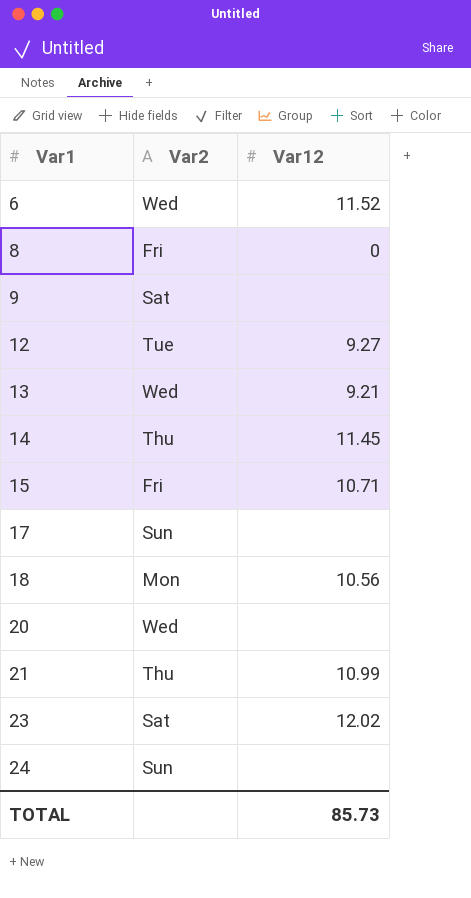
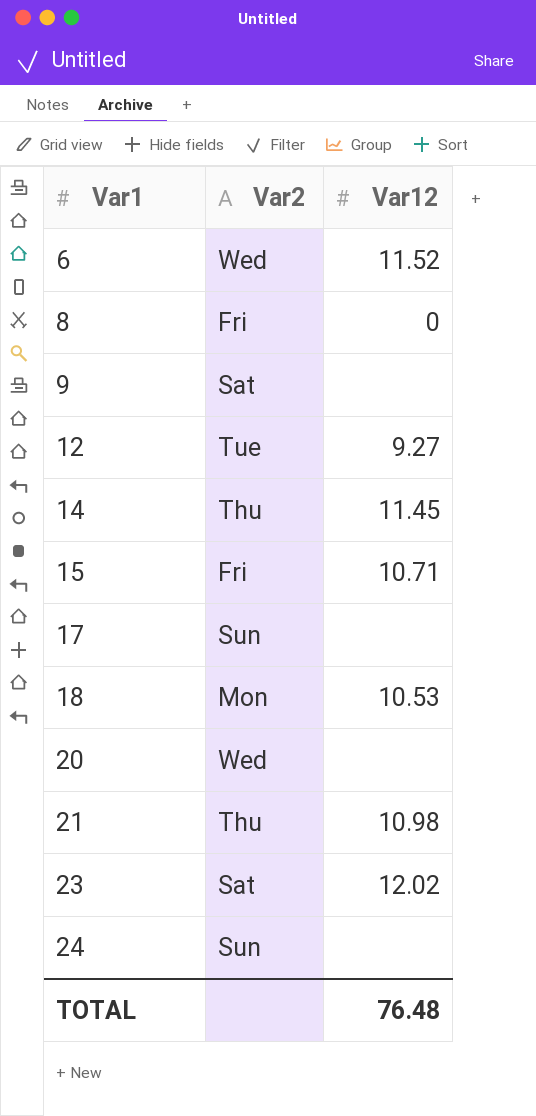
row 13: Wed | 9.21 -> none
18 | Var12: 10.56 -> 10.53
21 | Var12: 10.99 -> 10.98
TOTAL | Var12: 85.73 -> 76.48

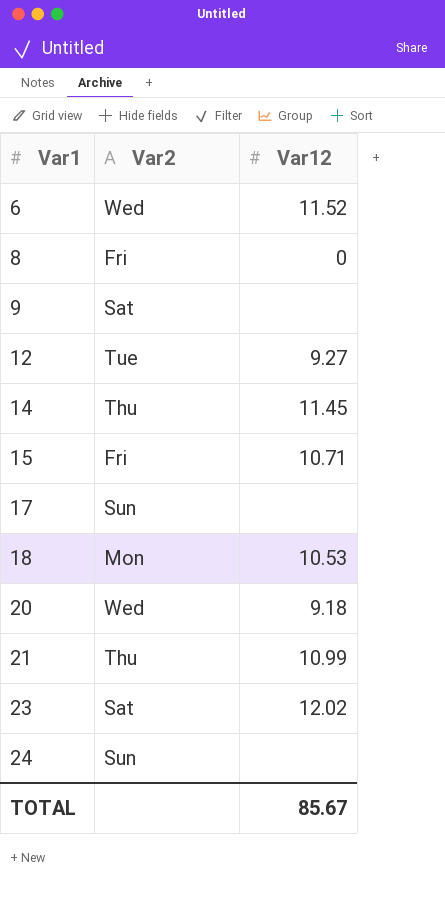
20 | Var12: none -> 9.18
21 | Var12: 10.98 -> 10.99
TOTAL | Var12: 76.48 -> 85.67

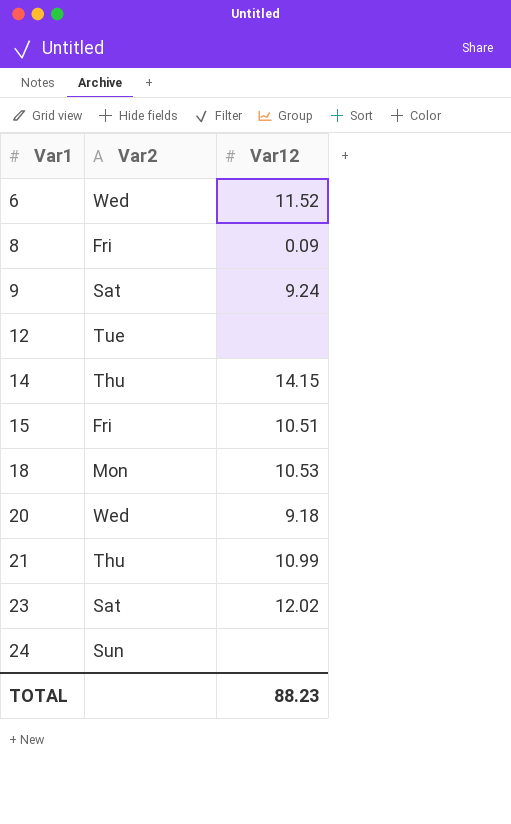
row 17: Sun | none -> none
8 | Var12: 0 -> 0.09
9 | Var12: none -> 9.24
12 | Var12: 9.27 -> none
14 | Var12: 11.45 -> 14.15
15 | Var12: 10.71 -> 10.51
TOTAL | Var12: 85.67 -> 88.23

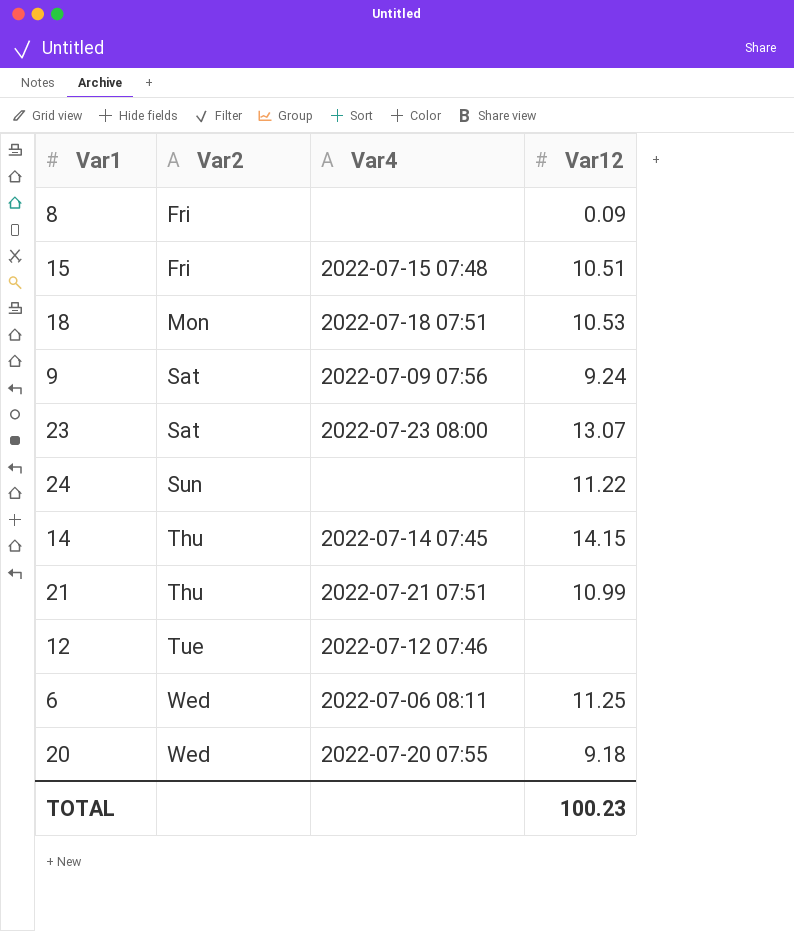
row order: Var1 ascending -> Var2 ascending
column Var4 | position: none -> 3
23 | Var12: 12.02 -> 13.07
24 | Var12: none -> 11.22
6 | Var12: 11.52 -> 11.25
TOTAL | Var12: 88.23 -> 100.23

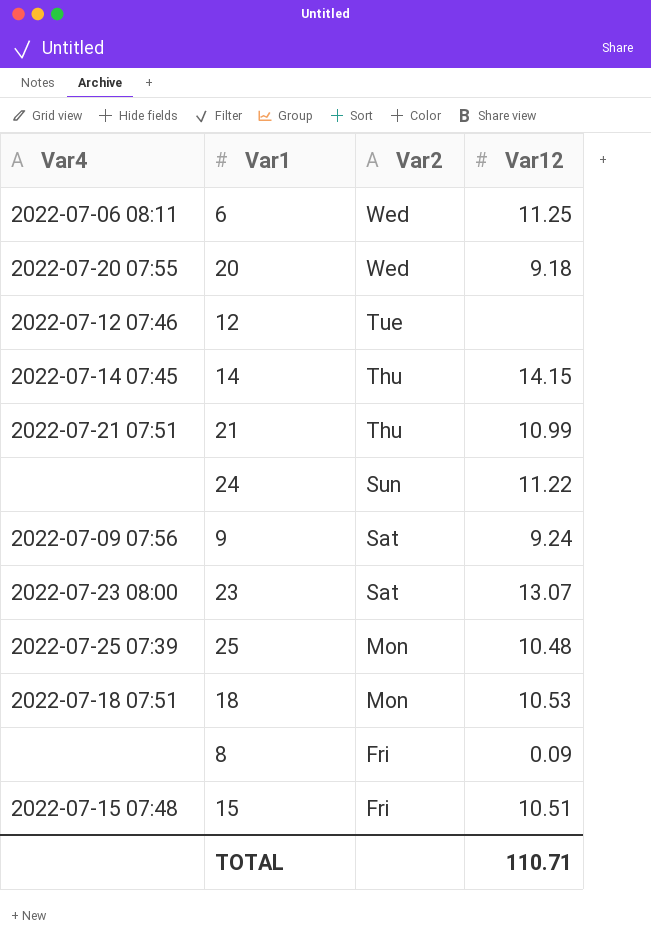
row order: Var2 ascending -> Var2 descending
column Var4 | position: 3 -> 1
row 25: none -> 2022-07-25 07:39 | Mon | 10.48
TOTAL | Var12: 100.23 -> 110.71

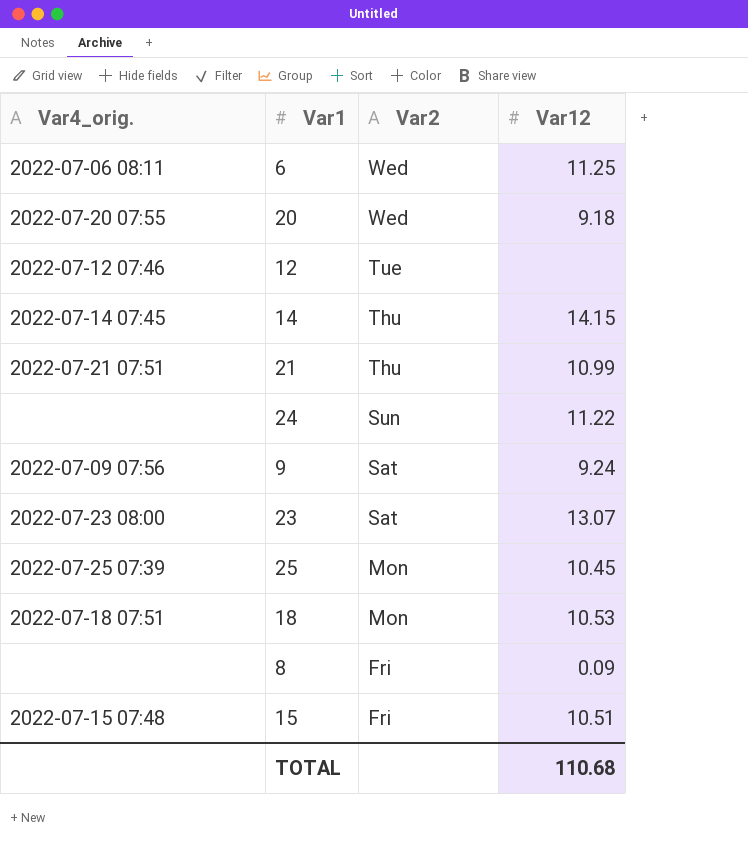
column name: Var4 -> Var4_orig.
25 | Var12: 10.48 -> 10.45
TOTAL | Var12: 110.71 -> 110.68

